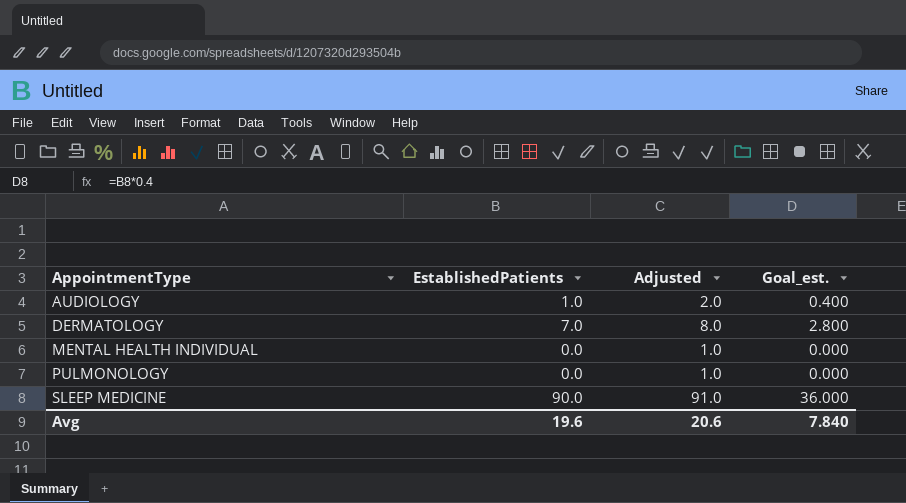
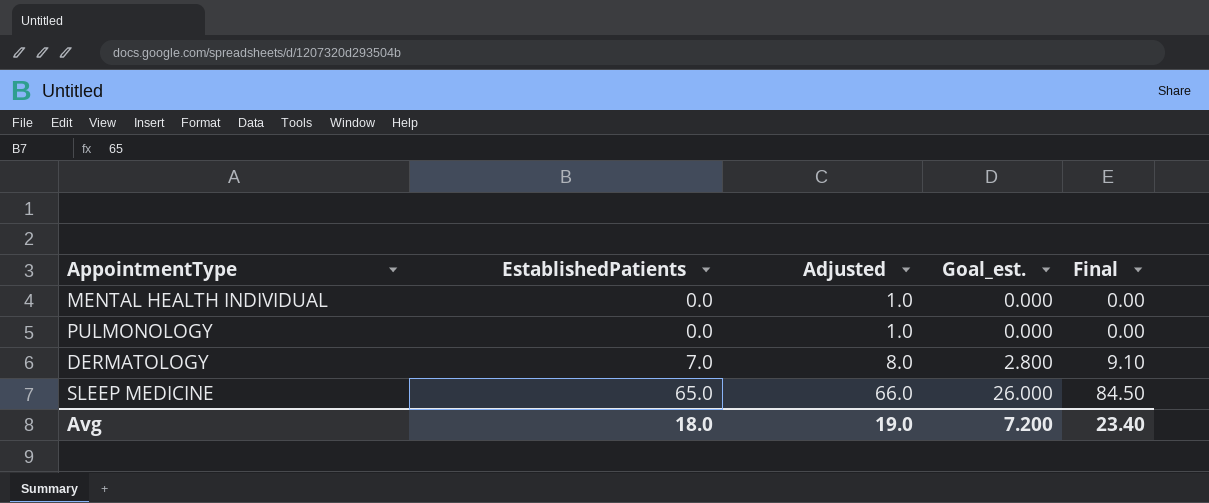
row order: AppointmentType ascending -> EstablishedPatients ascending
column Final | formula: none -> [EstablishedPatients] * 1.3
row AUDIOLOGY: 1.0 | 2.0 | 0.400 -> none
SLEEP MEDICINE | EstablishedPatients: 90.0 -> 65.0
SLEEP MEDICINE | Adjusted: 91.0 -> 66.0
SLEEP MEDICINE | Goal_est.: 36.000 -> 26.000
Avg | EstablishedPatients: 19.6 -> 18.0
Avg | Adjusted: 20.6 -> 19.0
Avg | Goal_est.: 7.840 -> 7.200

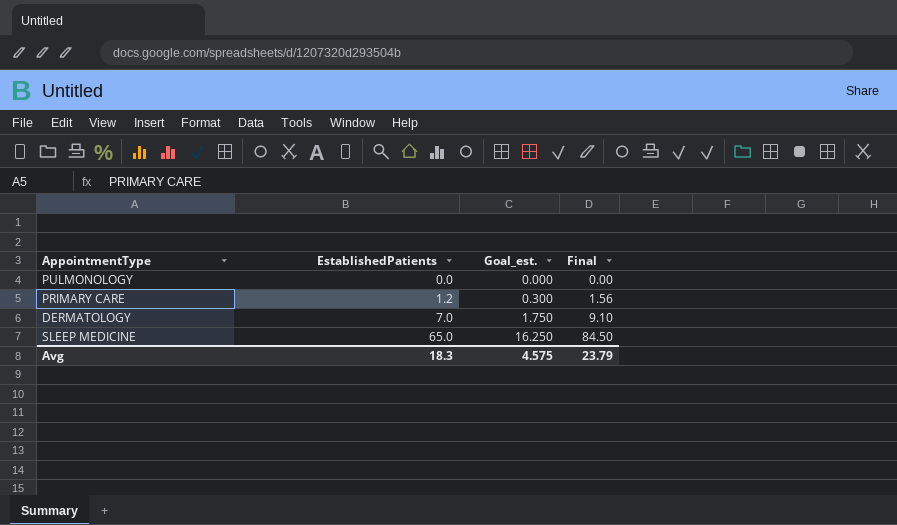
column Adjusted | formula: [EstablishedPatients] + 1 -> none
column Goal_est. | formula: [EstablishedPatients] * 0.4 -> [EstablishedPatients] * 0.25
row MENTAL HEALTH INDIVIDUAL: 0.0 | 1.0 | 0.000 | 0.00 -> none
row PRIMARY CARE: none -> 1.2 | 0.300 | 1.56
Avg | EstablishedPatients: 18.0 -> 18.3
Avg | Goal_est.: 7.200 -> 4.575
Avg | Final: 23.40 -> 23.79

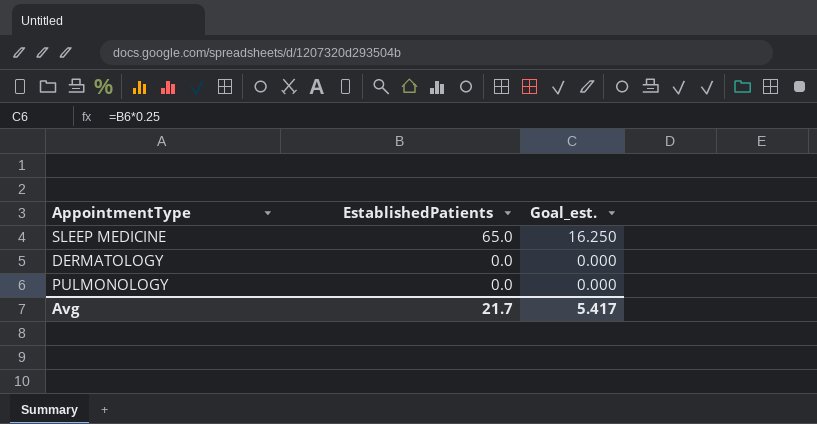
row order: EstablishedPatients ascending -> EstablishedPatients descending
column Final | formula: [EstablishedPatients] * 1.3 -> none
row PRIMARY CARE: 1.2 | 0.300 | 1.56 -> none
DERMATOLOGY | EstablishedPatients: 7.0 -> 0.0
DERMATOLOGY | Goal_est.: 1.750 -> 0.000
Avg | EstablishedPatients: 18.3 -> 21.7
Avg | Goal_est.: 4.575 -> 5.417

